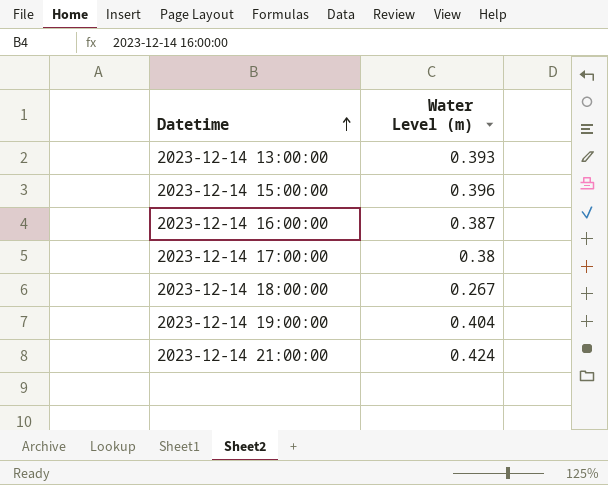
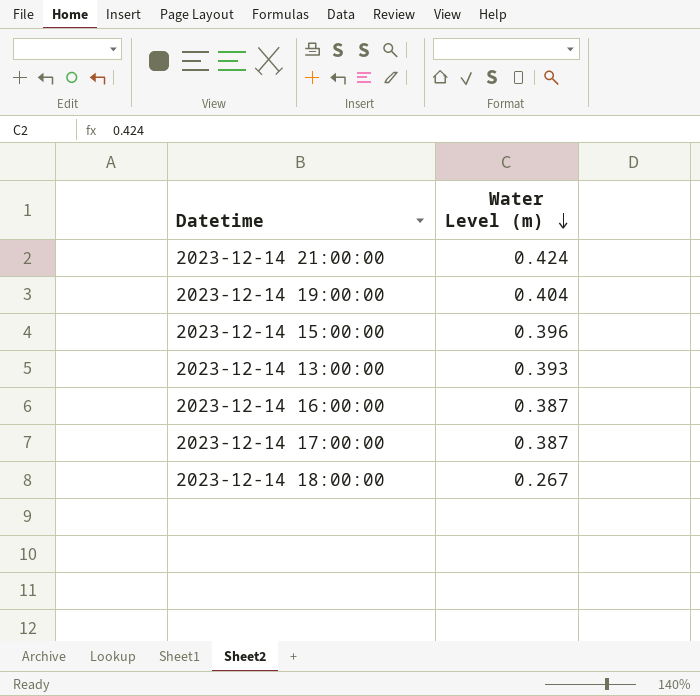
row order: Datetime ascending -> Water Level (m) descending
2023-12-14 17:00:00 | Water Level (m): 0.38 -> 0.387

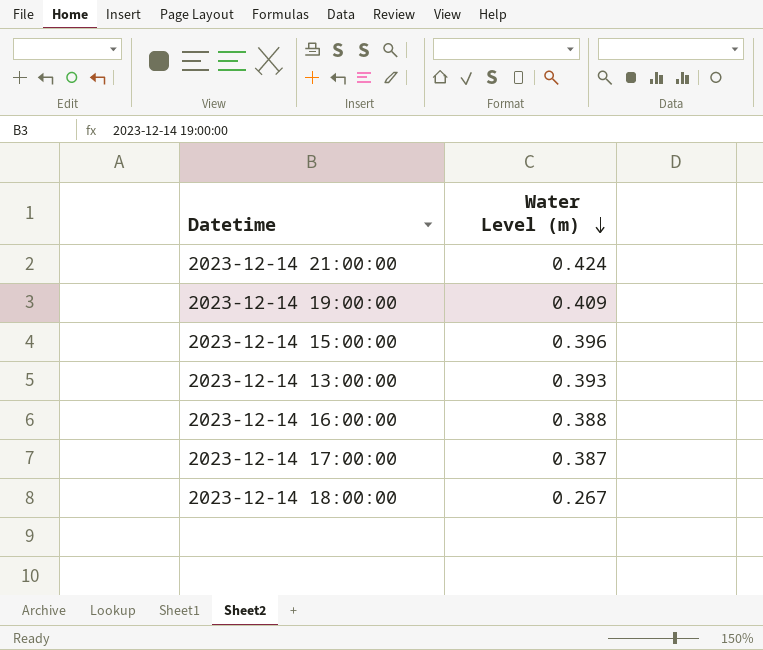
2023-12-14 19:00:00 | Water Level (m): 0.404 -> 0.409
2023-12-14 16:00:00 | Water Level (m): 0.387 -> 0.388

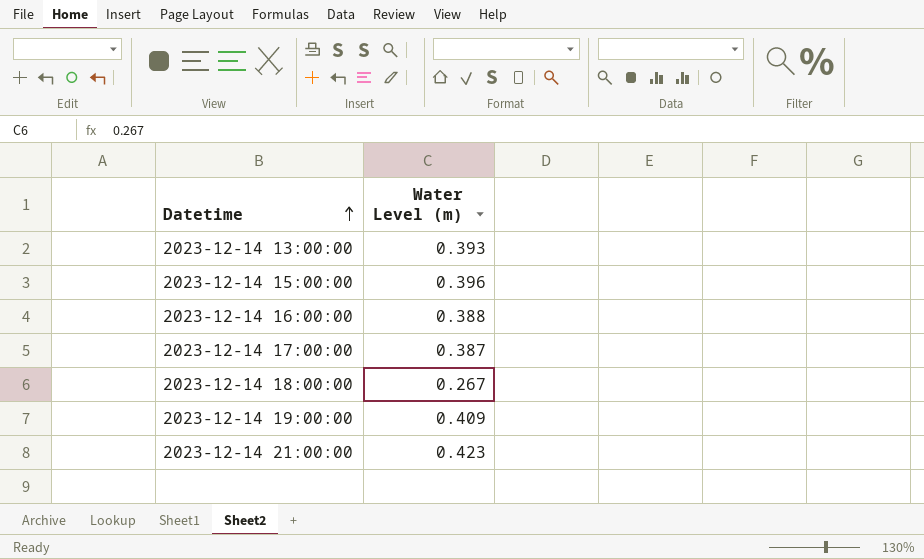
row order: Water Level (m) descending -> Datetime ascending
2023-12-14 21:00:00 | Water Level (m): 0.424 -> 0.423

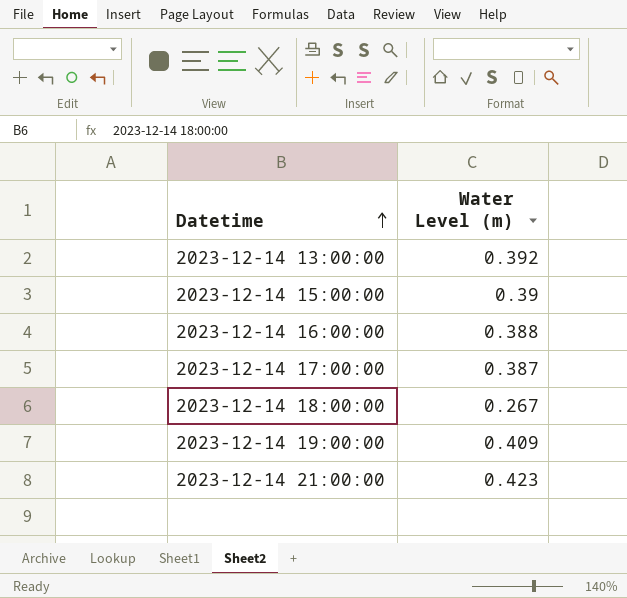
2023-12-14 13:00:00 | Water Level (m): 0.393 -> 0.392
2023-12-14 15:00:00 | Water Level (m): 0.396 -> 0.39

